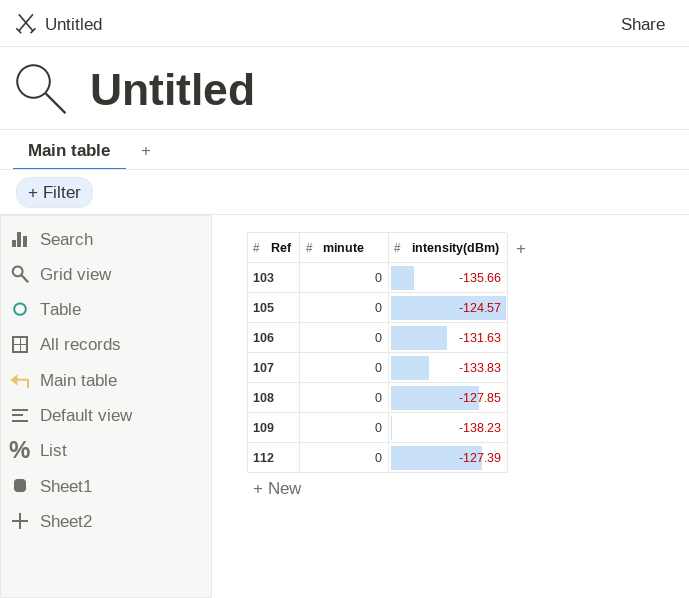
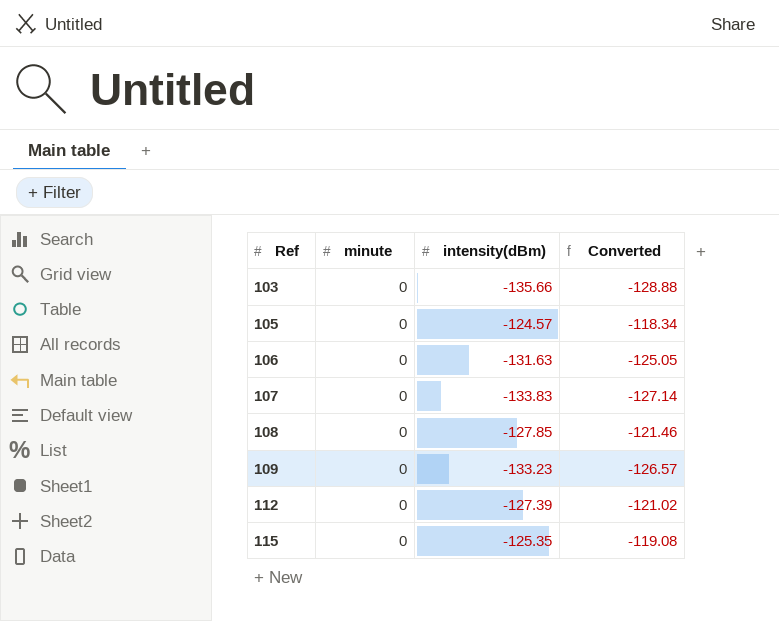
column Converted | formula: none -> [intensity(dBm)] * 0.95
109 | intensity(dBm): -138.23 -> -133.23
row 115: none -> 0 | -125.35 | -119.08

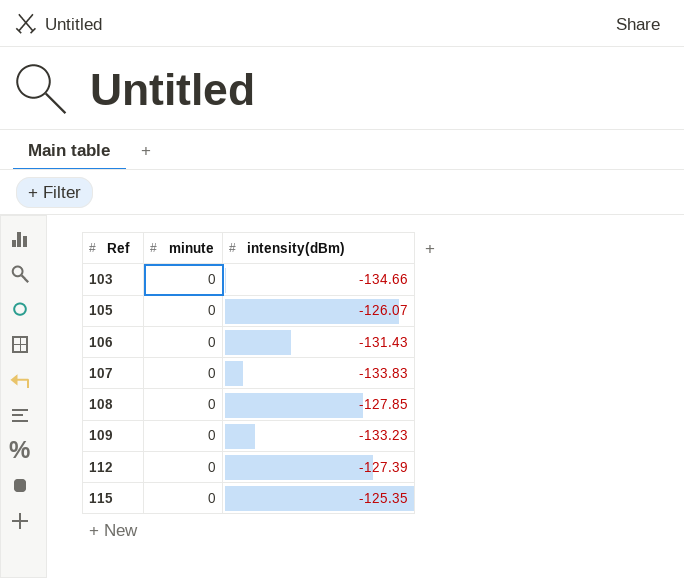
column Converted | formula: [intensity(dBm)] * 0.95 -> none
103 | intensity(dBm): -135.66 -> -134.66
105 | intensity(dBm): -124.57 -> -126.07
106 | intensity(dBm): -131.63 -> -131.43

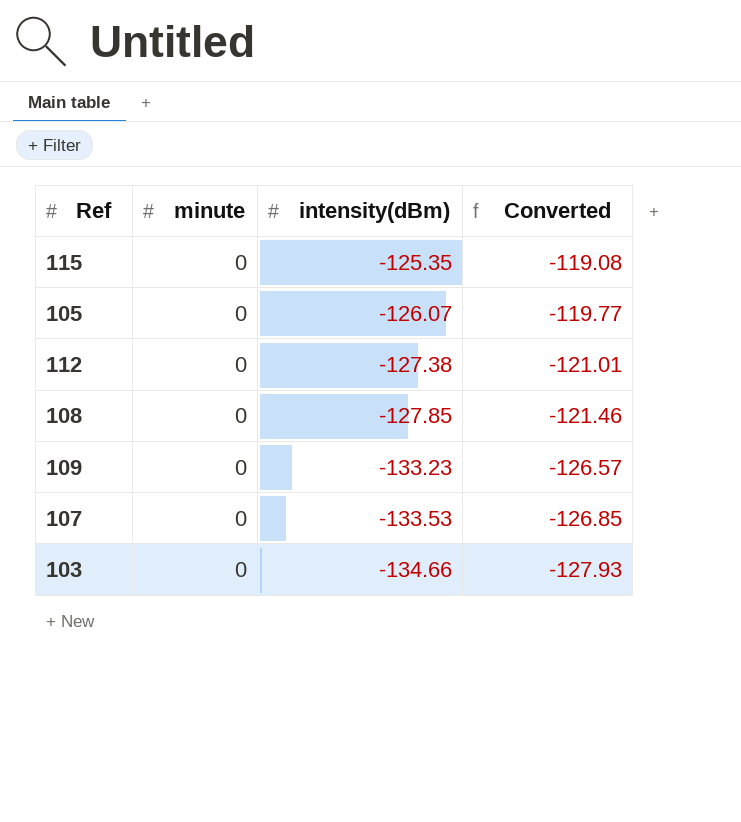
row order: Ref ascending -> intensity(dBm) descending
column Converted | formula: none -> [intensity(dBm)] * 0.95
row 106: 0 | -131.43 -> none
112 | intensity(dBm): -127.39 -> -127.38
107 | intensity(dBm): -133.83 -> -133.53

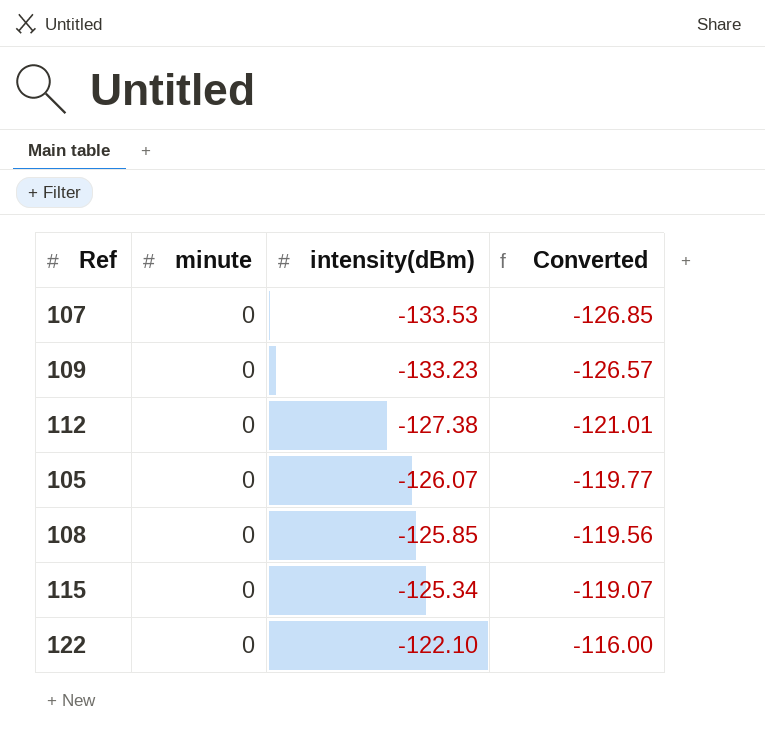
row order: intensity(dBm) descending -> intensity(dBm) ascending
row 103: 0 | -134.66 | -127.93 -> none
108 | intensity(dBm): -127.85 -> -125.85
108 | Converted: -121.46 -> -119.56
115 | intensity(dBm): -125.35 -> -125.34
115 | Converted: -119.08 -> -119.07
row 122: none -> 0 | -122.10 | -116.00

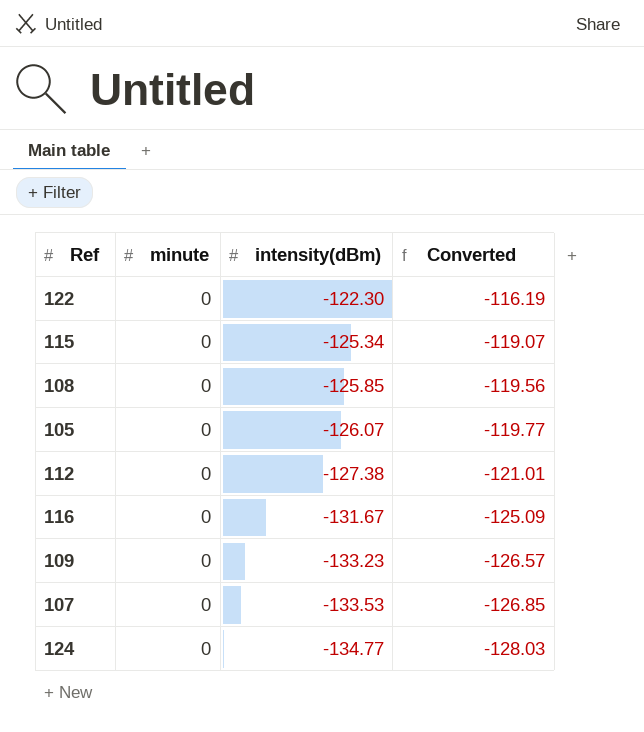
row order: intensity(dBm) ascending -> intensity(dBm) descending
122 | intensity(dBm): -122.10 -> -122.30
122 | Converted: -116.00 -> -116.19
row 116: none -> 0 | -131.67 | -125.09
row 124: none -> 0 | -134.77 | -128.03

